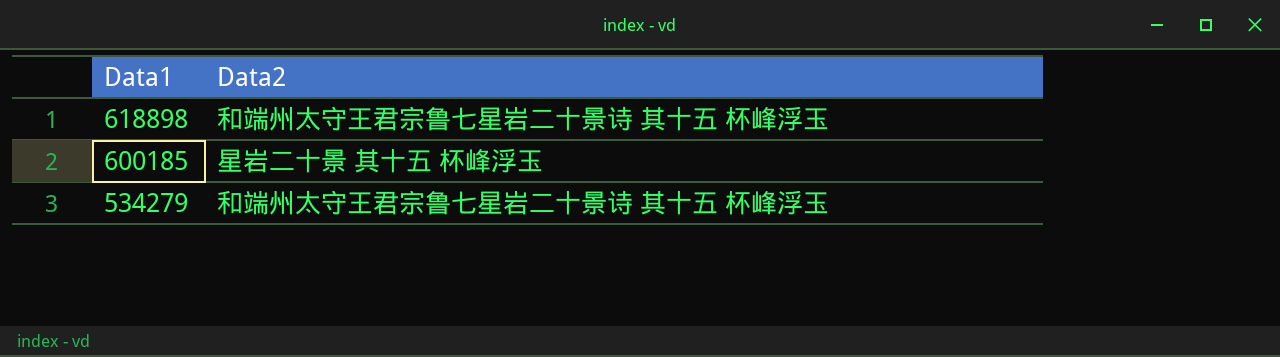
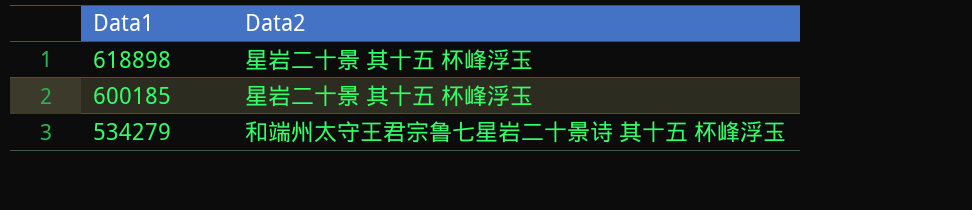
618898 | Data2: 和端州太守王君宗鲁七星岩二十景诗 其十五 杯峰浮玉 -> 星岩二十景 其十五 杯峰浮玉

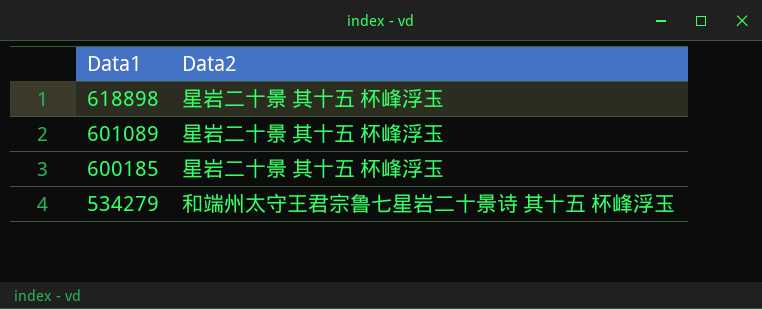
row 601089: none -> 星岩二十景 其十五 杯峰浮玉

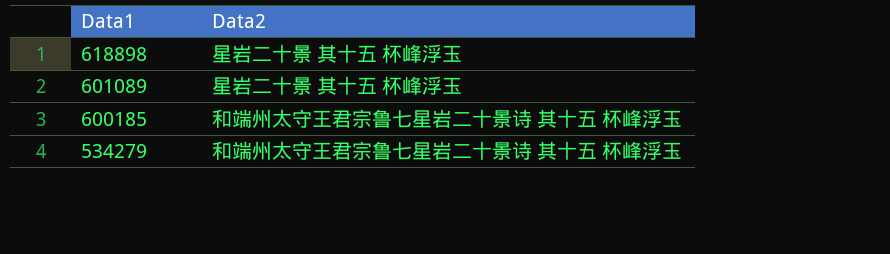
600185 | Data2: 星岩二十景 其十五 杯峰浮玉 -> 和端州太守王君宗鲁七星岩二十景诗 其十五 杯峰浮玉

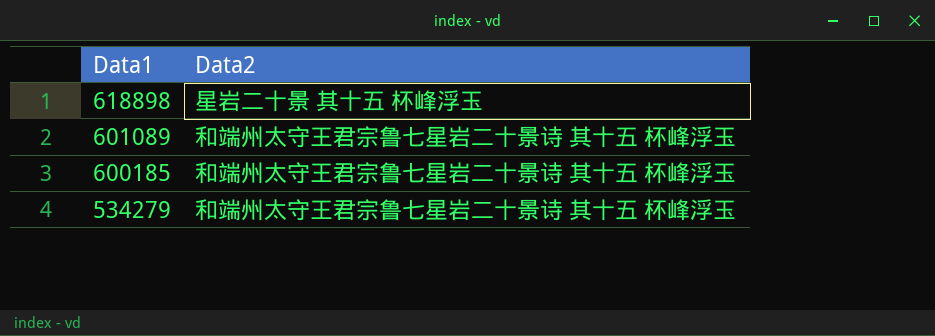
601089 | Data2: 星岩二十景 其十五 杯峰浮玉 -> 和端州太守王君宗鲁七星岩二十景诗 其十五 杯峰浮玉

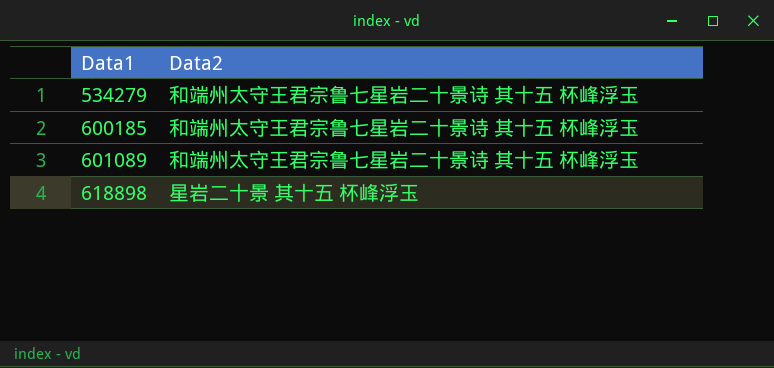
row order: Data1 descending -> Data1 ascending

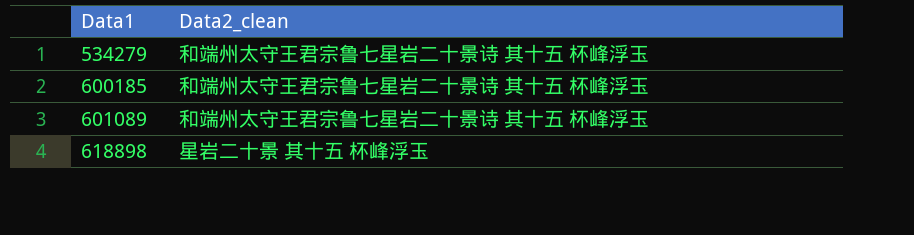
column name: Data2 -> Data2_clean

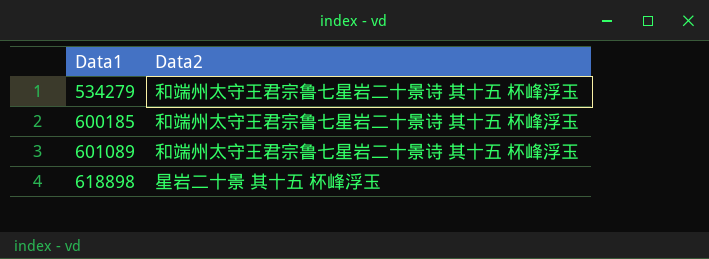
column name: Data2_clean -> Data2

